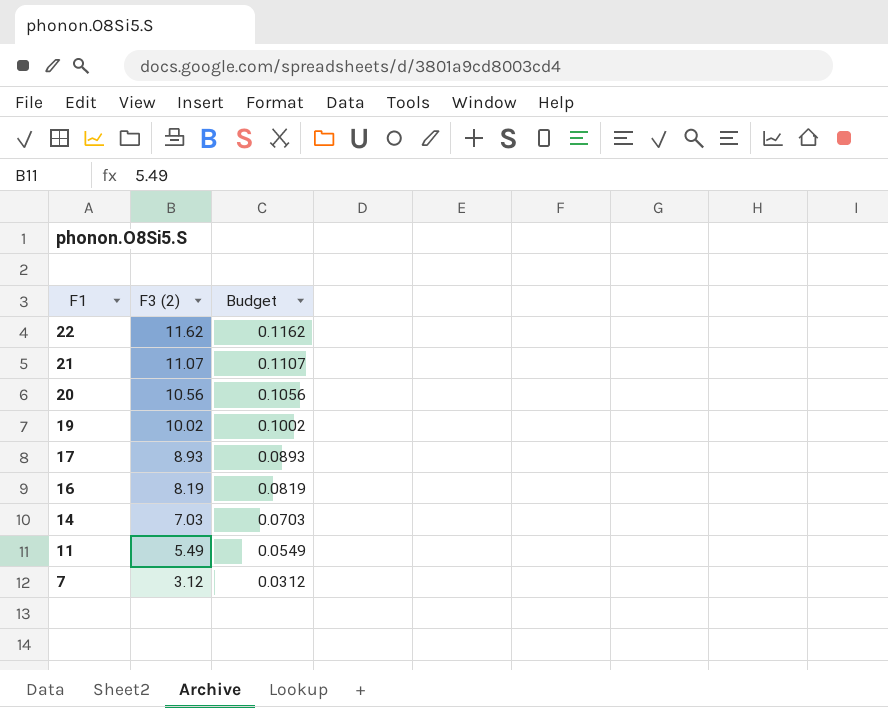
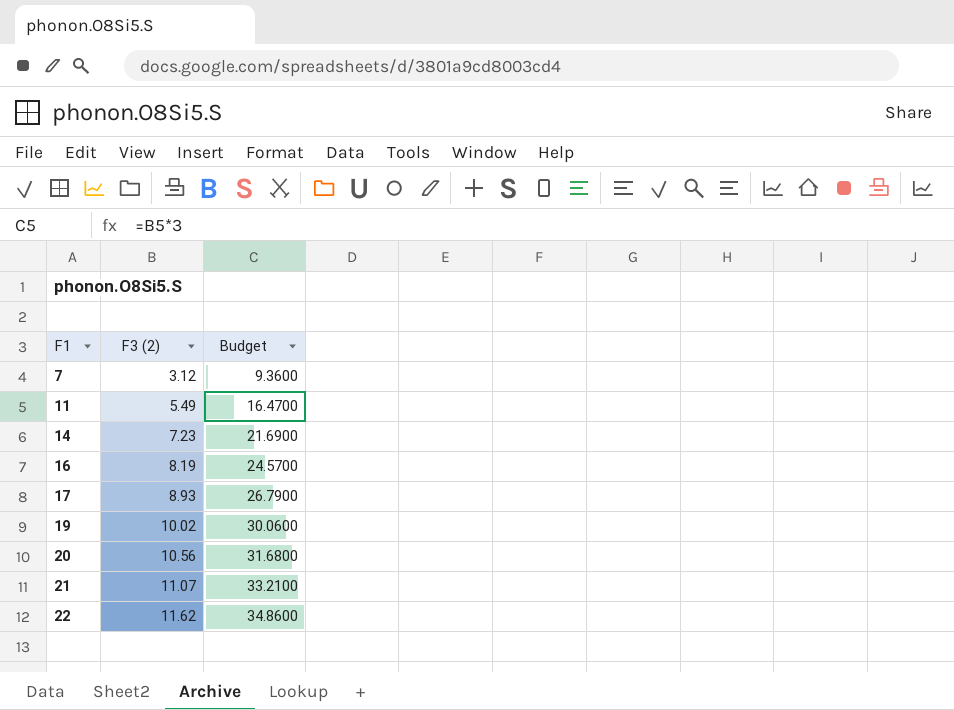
row order: F1 descending -> F1 ascending
column Budget | formula: [F3 (2)] * 0.01 -> [F3 (2)] * 3
14 | F3 (2): 7.03 -> 7.23

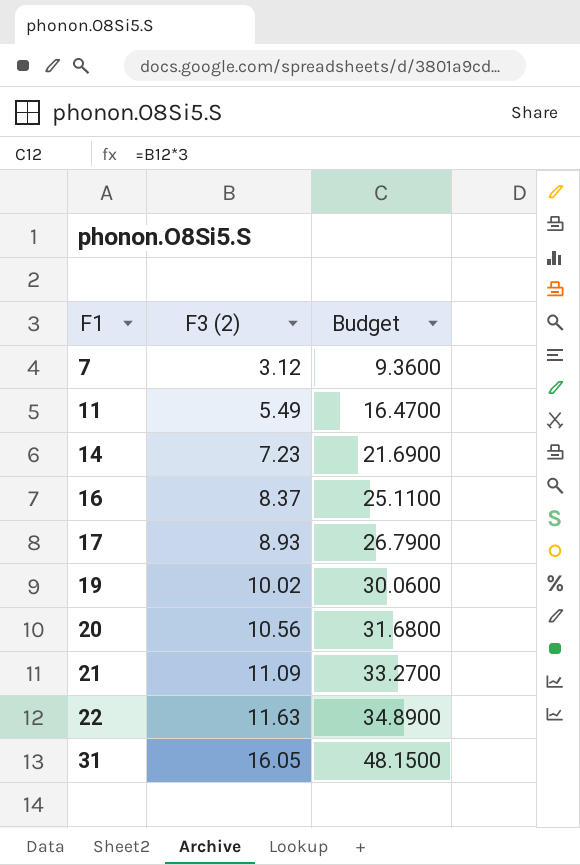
16 | F3 (2): 8.19 -> 8.37
16 | Budget: 24.5700 -> 25.1100
21 | F3 (2): 11.07 -> 11.09
21 | Budget: 33.2100 -> 33.2700
22 | F3 (2): 11.62 -> 11.63
22 | Budget: 34.8600 -> 34.8900
row 31: none -> 16.05 | 48.1500

